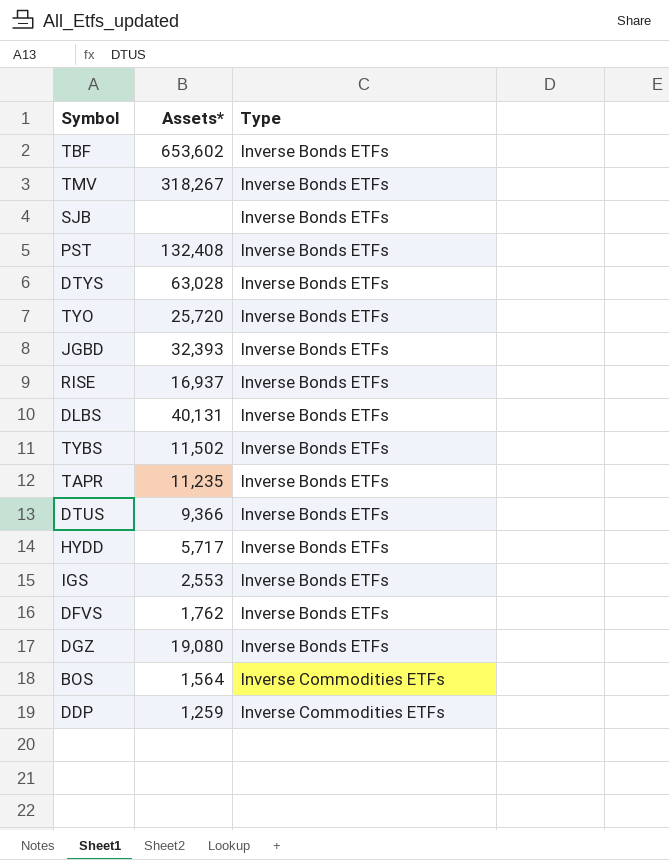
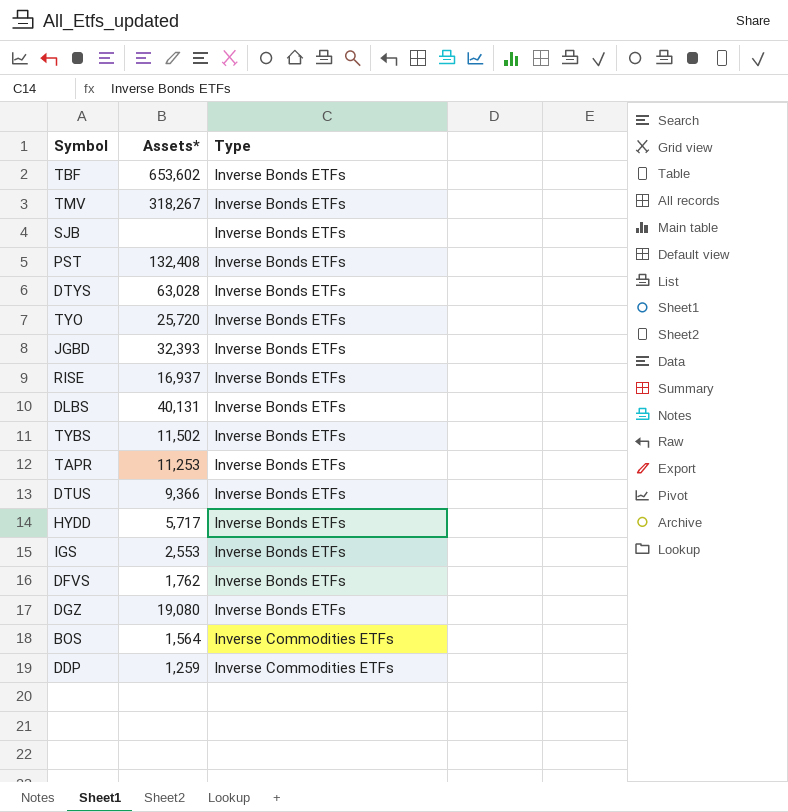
TAPR | Assets*: 11,235 -> 11,253

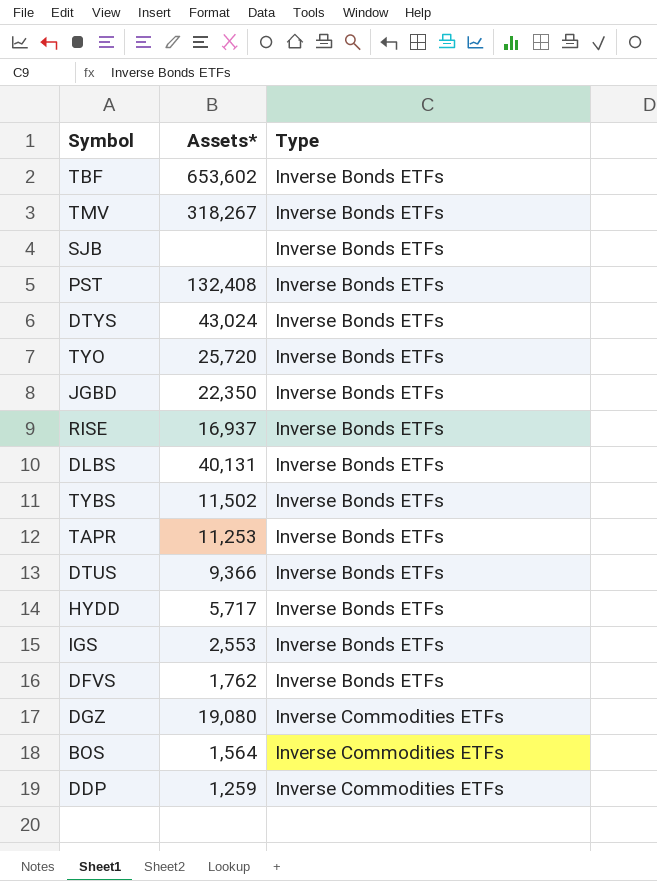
DTYS | Assets*: 63,028 -> 43,024
JGBD | Assets*: 32,393 -> 22,350
DGZ | Type: Inverse Bonds ETFs -> Inverse Commodities ETFs

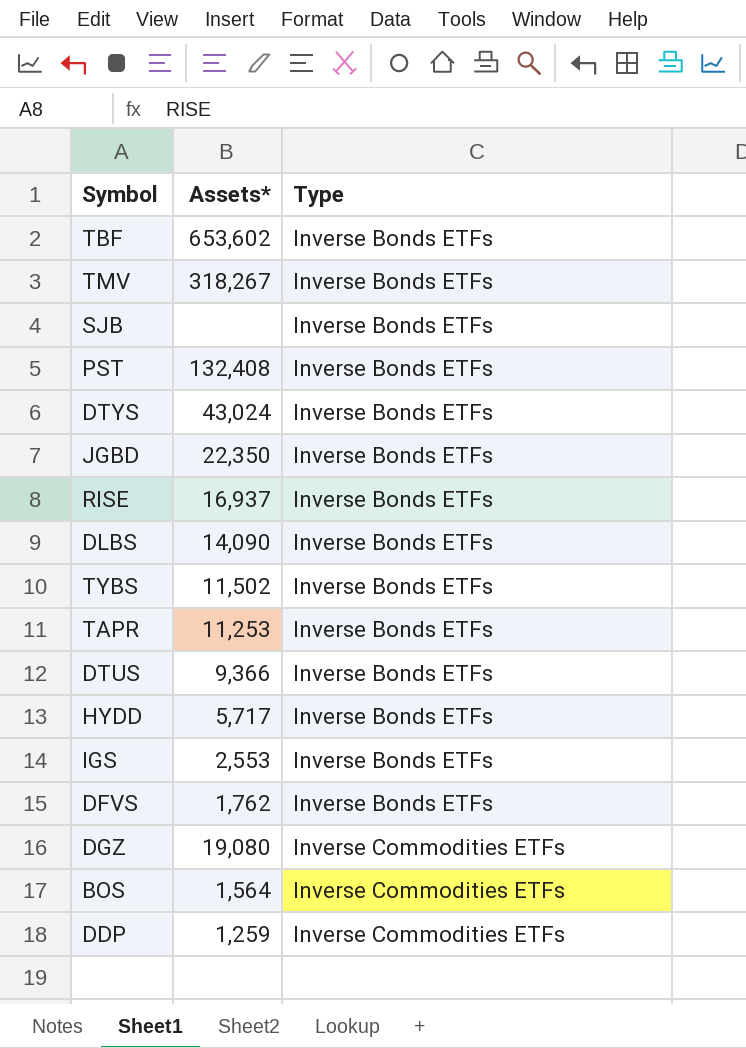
row TYO: 25,720 | Inverse Bonds ETFs -> none
DLBS | Assets*: 40,131 -> 14,090

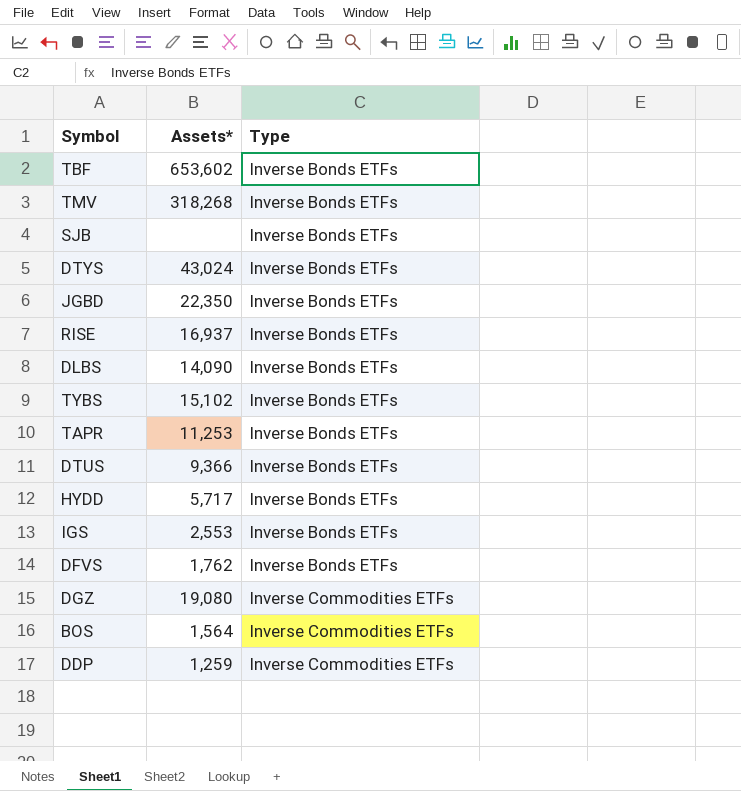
row PST: 132,408 | Inverse Bonds ETFs -> none
TMV | Assets*: 318,267 -> 318,268
TYBS | Assets*: 11,502 -> 15,102

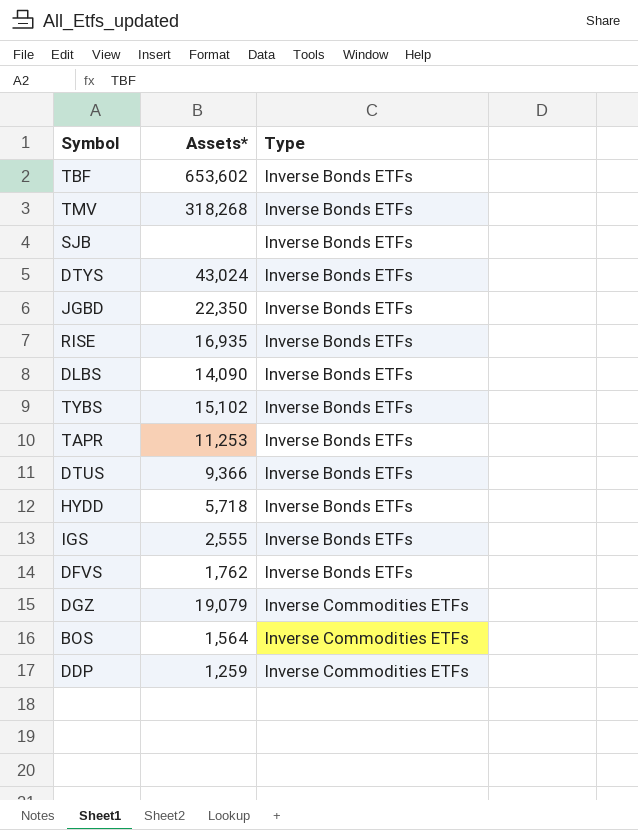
RISE | Assets*: 16,937 -> 16,935
HYDD | Assets*: 5,717 -> 5,718
IGS | Assets*: 2,553 -> 2,555
DGZ | Assets*: 19,080 -> 19,079

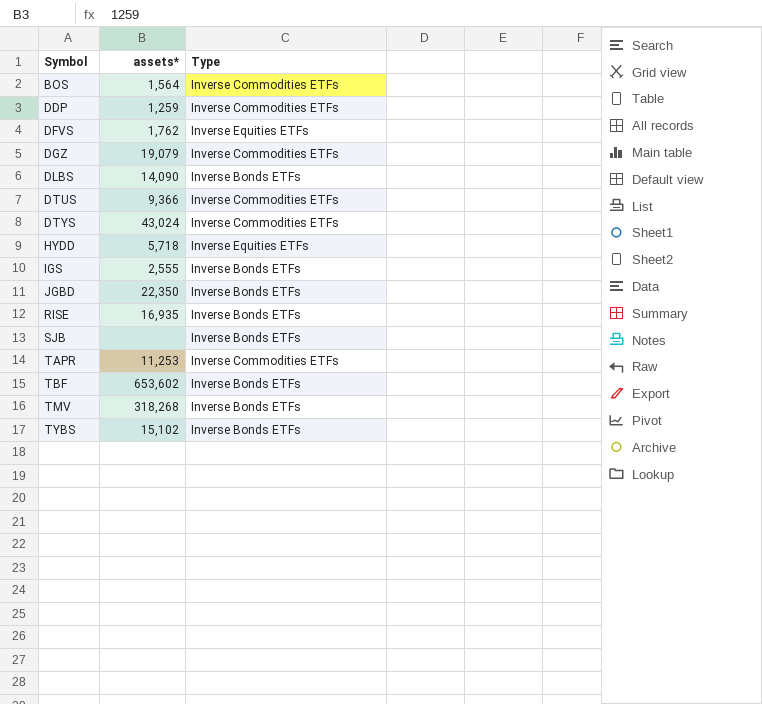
row order: Type ascending -> Symbol ascending
column name: Assets* -> assets*
DFVS | Type: Inverse Bonds ETFs -> Inverse Equities ETFs
DTUS | Type: Inverse Bonds ETFs -> Inverse Commodities ETFs
DTYS | Type: Inverse Bonds ETFs -> Inverse Commodities ETFs
HYDD | Type: Inverse Bonds ETFs -> Inverse Equities ETFs
TAPR | Type: Inverse Bonds ETFs -> Inverse Commodities ETFs

